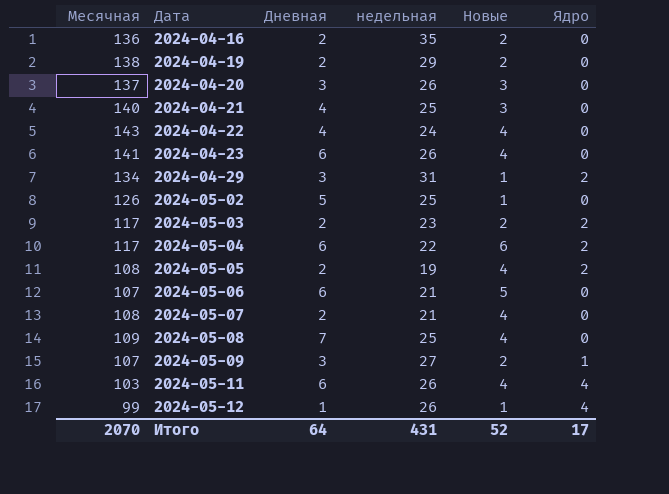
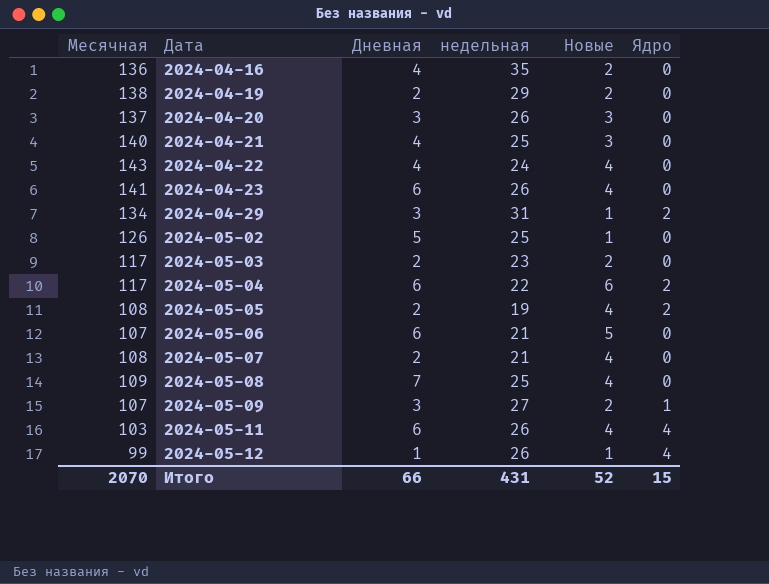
2024-04-16 | Дневная: 2 -> 4
2024-05-03 | Ядро: 2 -> 0
Итого | Дневная: 64 -> 66
Итого | Ядро: 17 -> 15

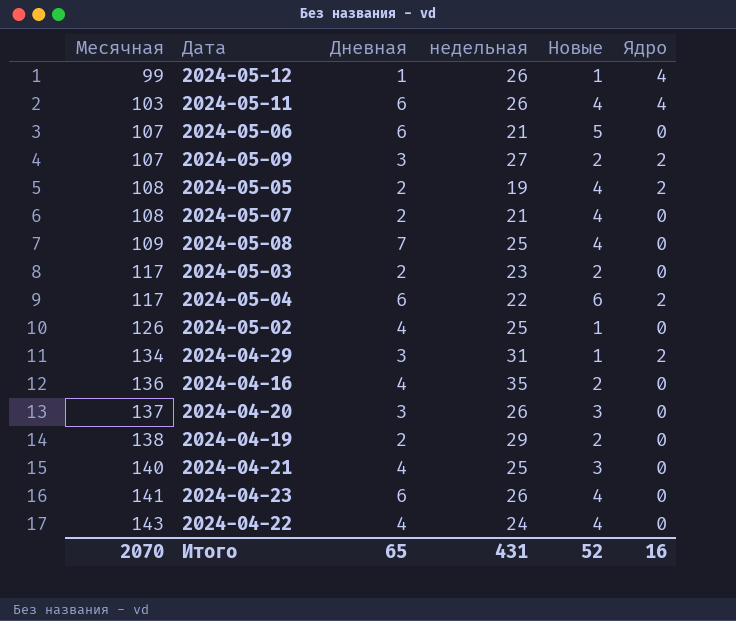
row order: Дата ascending -> Месячная ascending
2024-05-09 | Ядро: 1 -> 2
2024-05-02 | Дневная: 5 -> 4
Итого | Дневная: 66 -> 65
Итого | Ядро: 15 -> 16

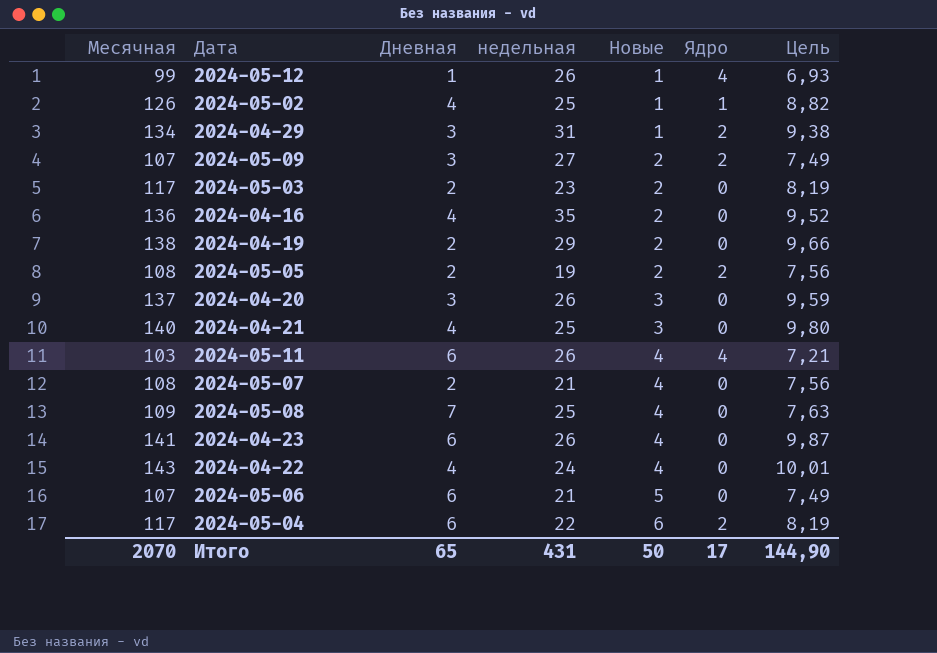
row order: Месячная ascending -> Новые ascending
column Цель | formula: none -> [Месячная] * 0,07
2024-05-02 | Ядро: 0 -> 1
2024-05-05 | Новые: 4 -> 2
Итого | Новые: 52 -> 50
Итого | Ядро: 16 -> 17

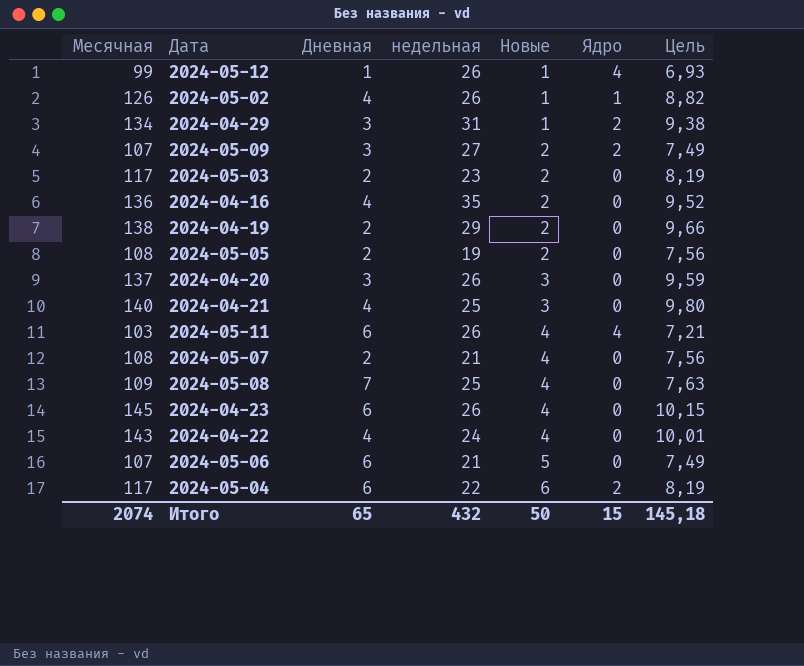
2024-05-02 | недельная: 25 -> 26
2024-05-05 | Ядро: 2 -> 0
2024-04-23 | Месячная: 141 -> 145
2024-04-23 | Цель: 9,87 -> 10,15
Итого | Месячная: 2070 -> 2074
Итого | недельная: 431 -> 432
Итого | Ядро: 17 -> 15
Итого | Цель: 144,90 -> 145,18

